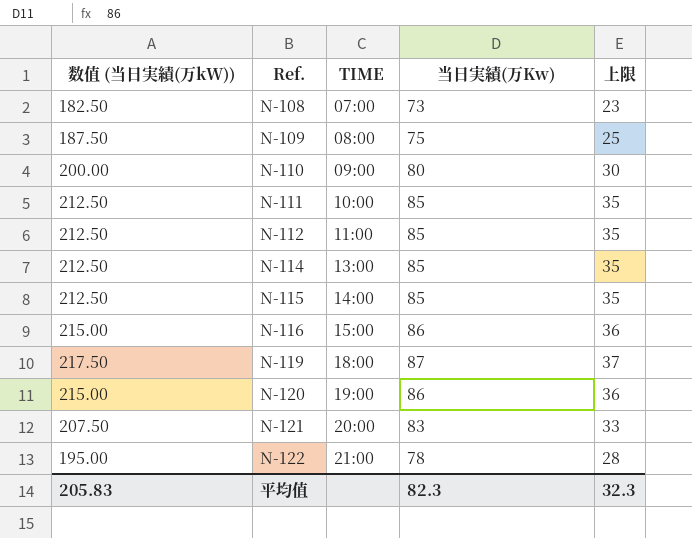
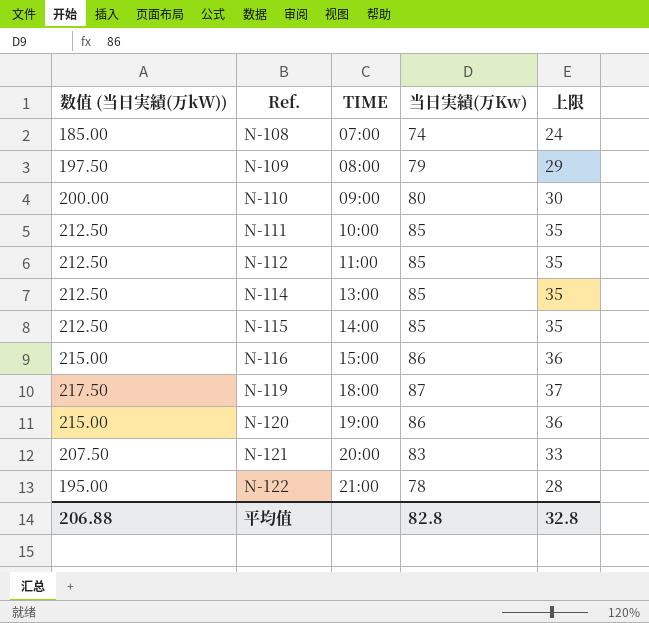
N-108 | 数值 (当日実績(万kW)): 182.50 -> 185.00
N-108 | 当日実績(万Kw): 73 -> 74
N-108 | 上限: 23 -> 24
N-109 | 数值 (当日実績(万kW)): 187.50 -> 197.50
N-109 | 当日実績(万Kw): 75 -> 79
N-109 | 上限: 25 -> 29
平均值 | 数值 (当日実績(万kW)): 205.83 -> 206.88
平均值 | 当日実績(万Kw): 82.3 -> 82.8
平均值 | 上限: 32.3 -> 32.8

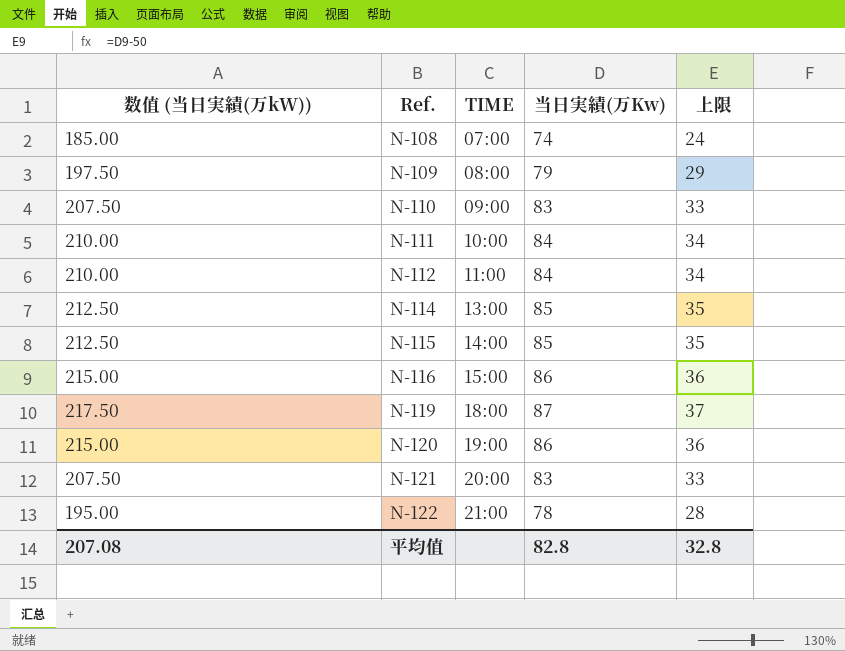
N-110 | 数值 (当日実績(万kW)): 200.00 -> 207.50
N-110 | 当日実績(万Kw): 80 -> 83
N-110 | 上限: 30 -> 33
N-111 | 数值 (当日実績(万kW)): 212.50 -> 210.00
N-111 | 当日実績(万Kw): 85 -> 84
N-111 | 上限: 35 -> 34
N-112 | 数值 (当日実績(万kW)): 212.50 -> 210.00
N-112 | 当日実績(万Kw): 85 -> 84
N-112 | 上限: 35 -> 34
平均值 | 数值 (当日実績(万kW)): 206.88 -> 207.08

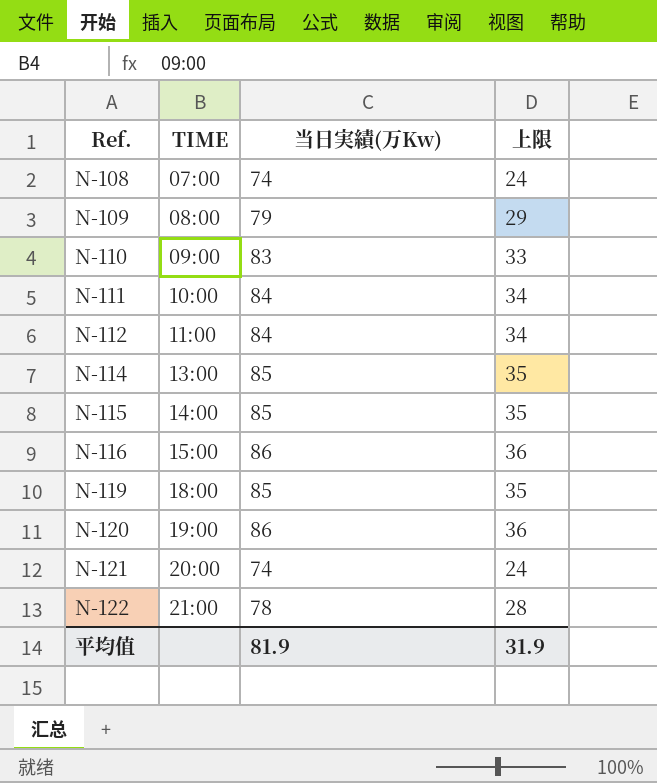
column 数值 (当日実績(万kW)) | formula: [当日実績(万Kw)] * 2.5 -> none
N-119 | 当日実績(万Kw): 87 -> 85
N-119 | 上限: 37 -> 35
N-121 | 当日実績(万Kw): 83 -> 74
N-121 | 上限: 33 -> 24
平均值 | 当日実績(万Kw): 82.8 -> 81.9
平均值 | 上限: 32.8 -> 31.9

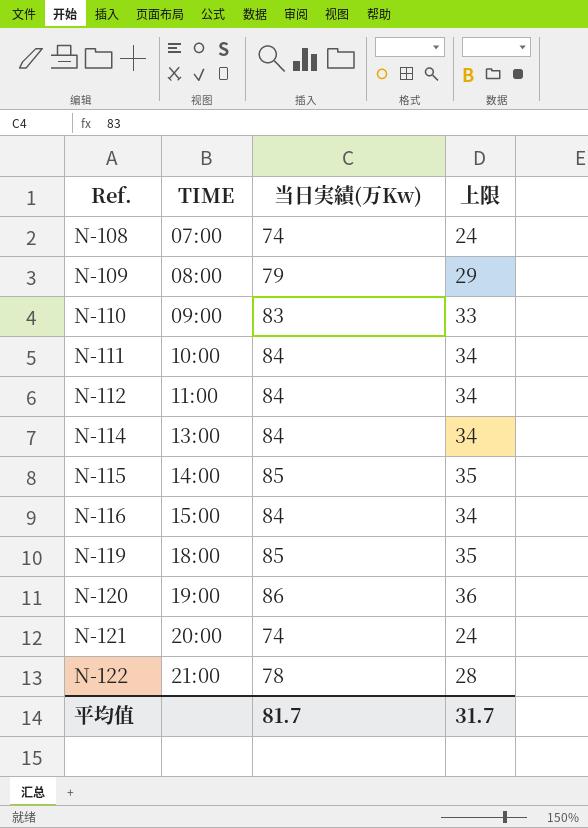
N-114 | 当日実績(万Kw): 85 -> 84
N-114 | 上限: 35 -> 34
N-116 | 当日実績(万Kw): 86 -> 84
N-116 | 上限: 36 -> 34
平均值 | 当日実績(万Kw): 81.9 -> 81.7
平均值 | 上限: 31.9 -> 31.7

